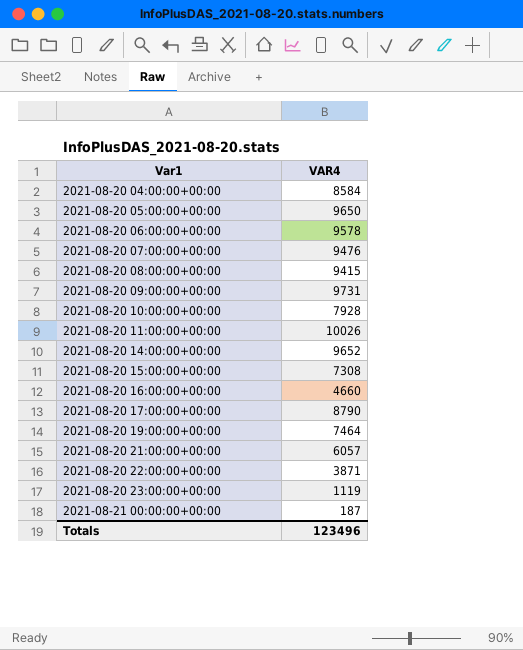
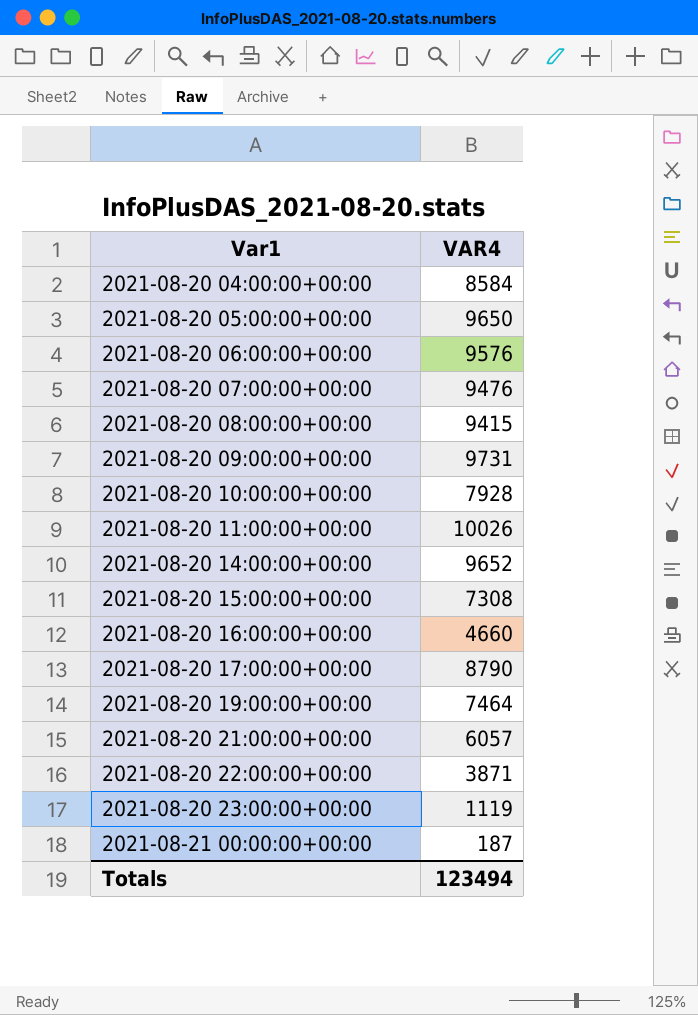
2021-08-20 06:00:00+00:00 | VAR4: 9578 -> 9576
Totals | VAR4: 123496 -> 123494

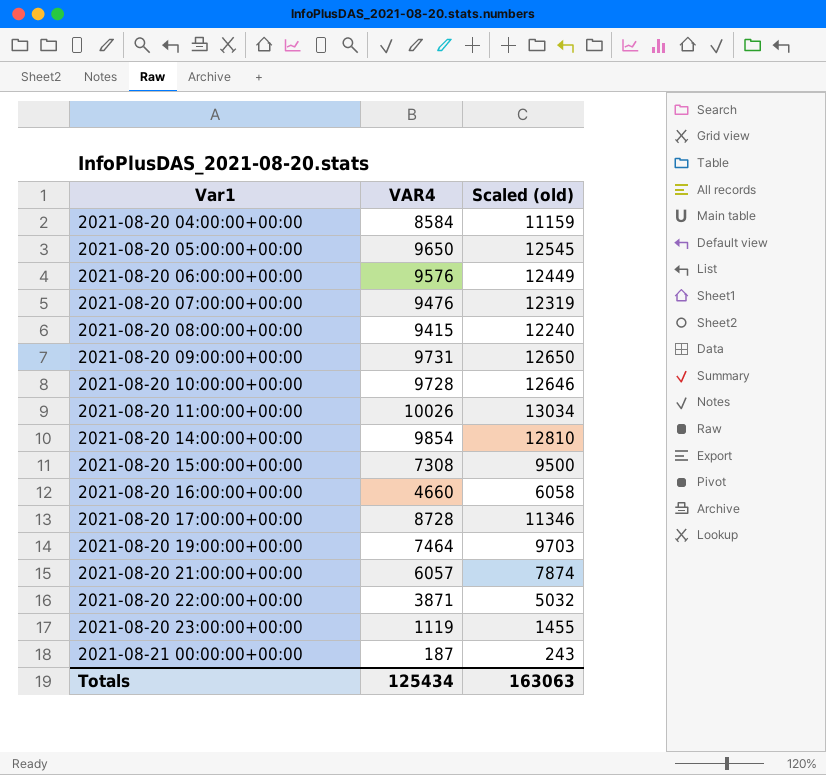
column Scaled (old) | formula: none -> [VAR4] * 1.3
2021-08-20 10:00:00+00:00 | VAR4: 7928 -> 9728
2021-08-20 14:00:00+00:00 | VAR4: 9652 -> 9854
2021-08-20 17:00:00+00:00 | VAR4: 8790 -> 8728
Totals | VAR4: 123494 -> 125434

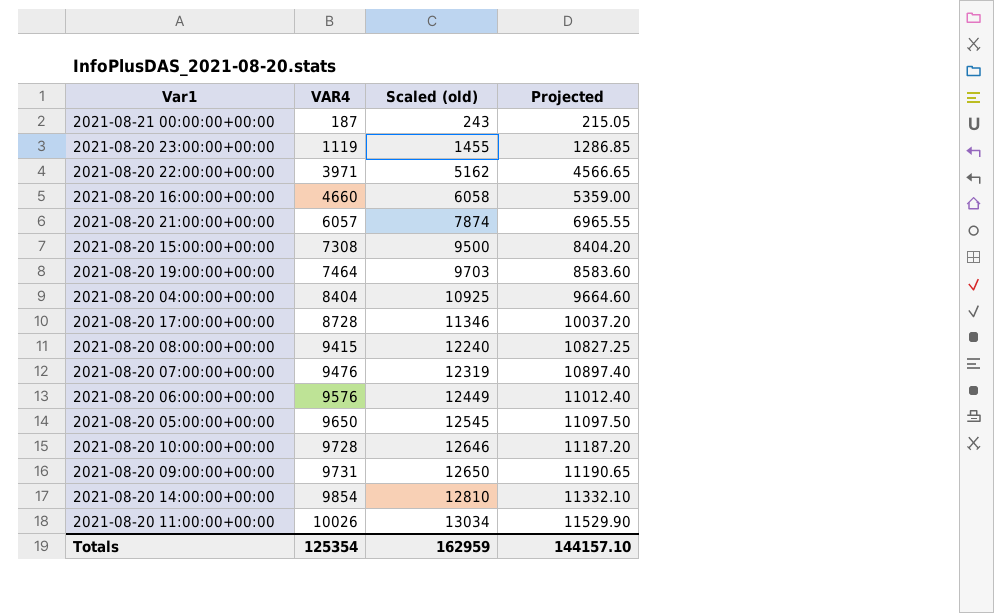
row order: Var1 ascending -> VAR4 ascending
column Projected | formula: none -> [VAR4] * 1.15
2021-08-20 22:00:00+00:00 | VAR4: 3871 -> 3971
2021-08-20 22:00:00+00:00 | Scaled (old): 5032 -> 5162
2021-08-20 04:00:00+00:00 | VAR4: 8584 -> 8404
2021-08-20 04:00:00+00:00 | Scaled (old): 11159 -> 10925
Totals | VAR4: 125434 -> 125354
Totals | Scaled (old): 163063 -> 162959

